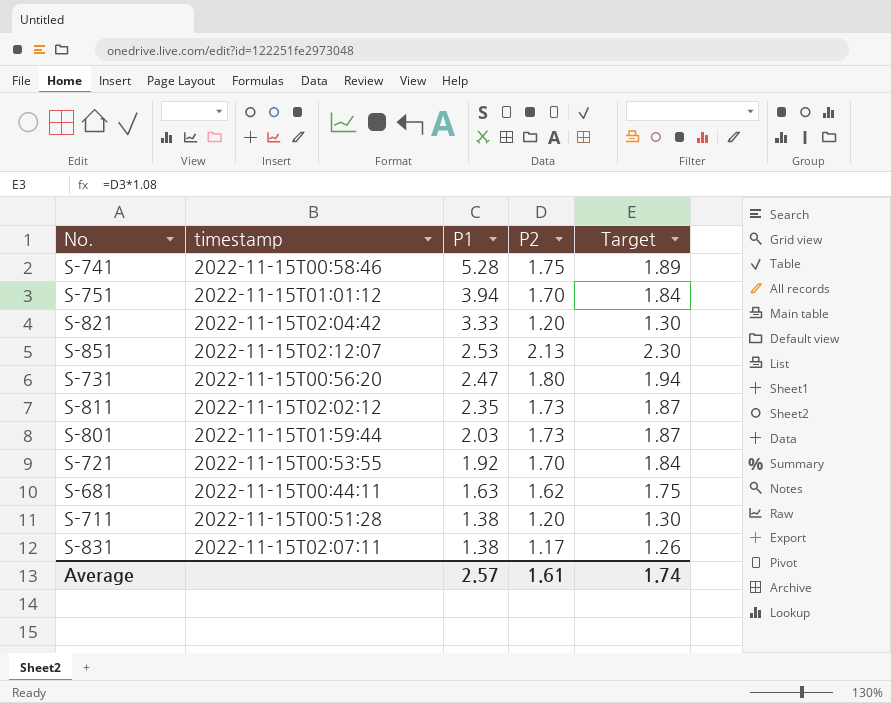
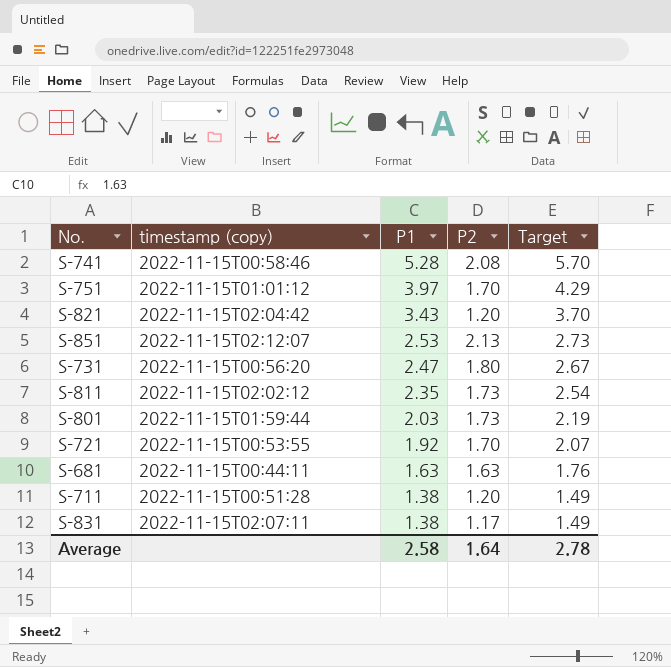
column name: timestamp -> timestamp (copy)
column Target | formula: [P2] * 1.08 -> [P1] * 1.08
S-741 | P2: 1.75 -> 2.08
S-751 | P1: 3.94 -> 3.97
S-821 | P1: 3.33 -> 3.43
S-681 | P2: 1.62 -> 1.63
Average | P1: 2.57 -> 2.58
Average | P2: 1.61 -> 1.64
Average | Target: 1.74 -> 2.78

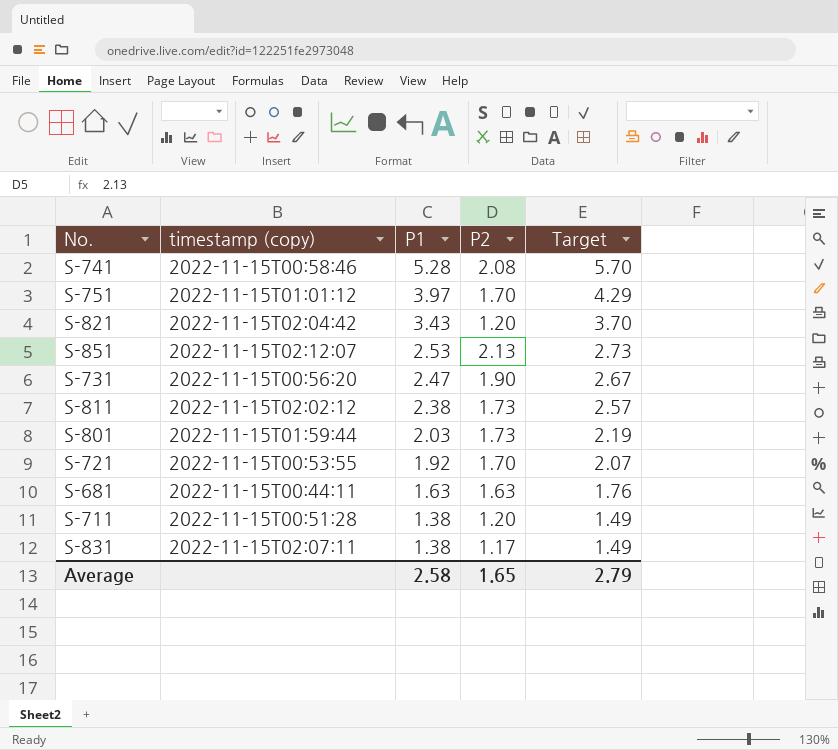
S-731 | P2: 1.80 -> 1.90
S-811 | P1: 2.35 -> 2.38
S-811 | Target: 2.54 -> 2.57
Average | P2: 1.64 -> 1.65
Average | Target: 2.78 -> 2.79

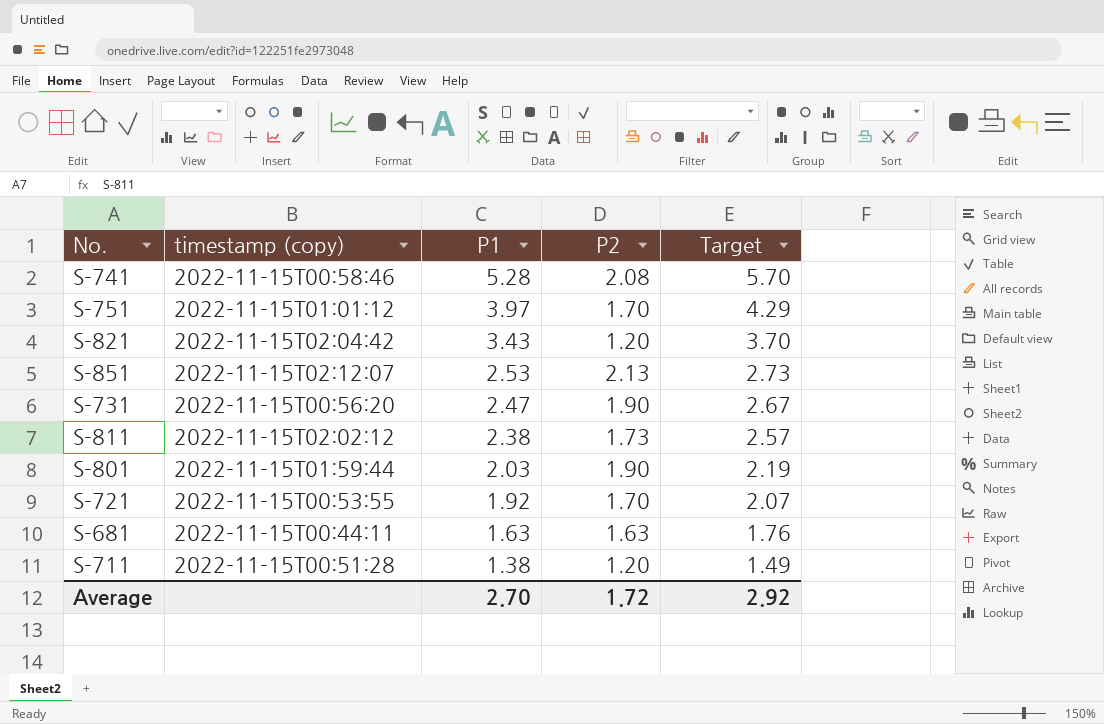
row S-831: 2022-11-15T02:07:11 | 1.38 | 1.17 | 1.49 -> none
S-801 | P2: 1.73 -> 1.90
Average | P1: 2.58 -> 2.70
Average | P2: 1.65 -> 1.72
Average | Target: 2.79 -> 2.92

